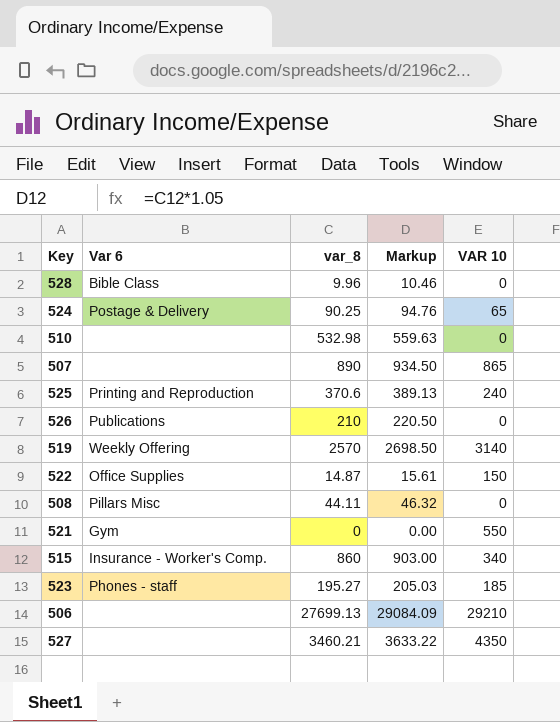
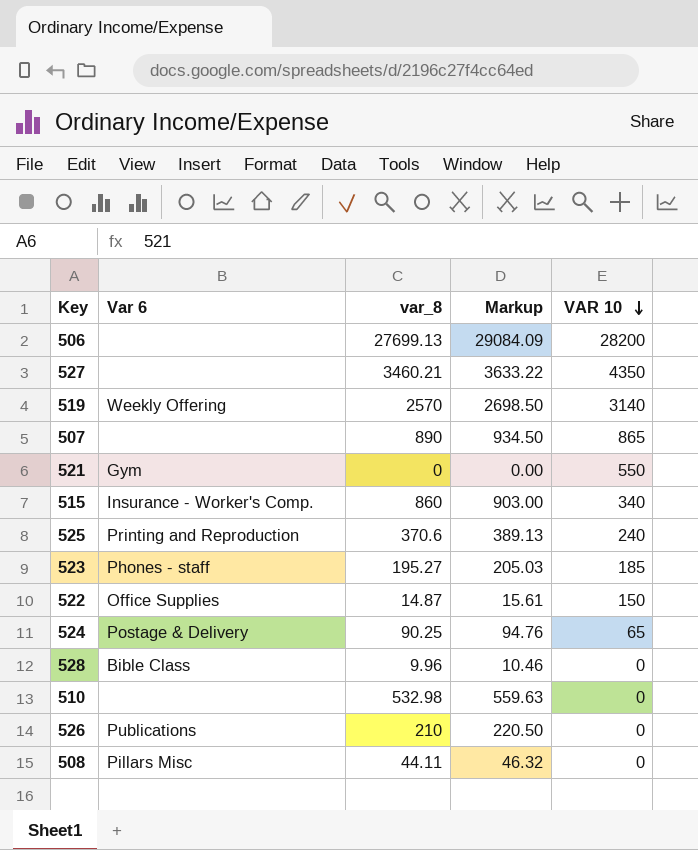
row order: none -> VAR 10 descending
506 | VAR 10: 29210 -> 28200

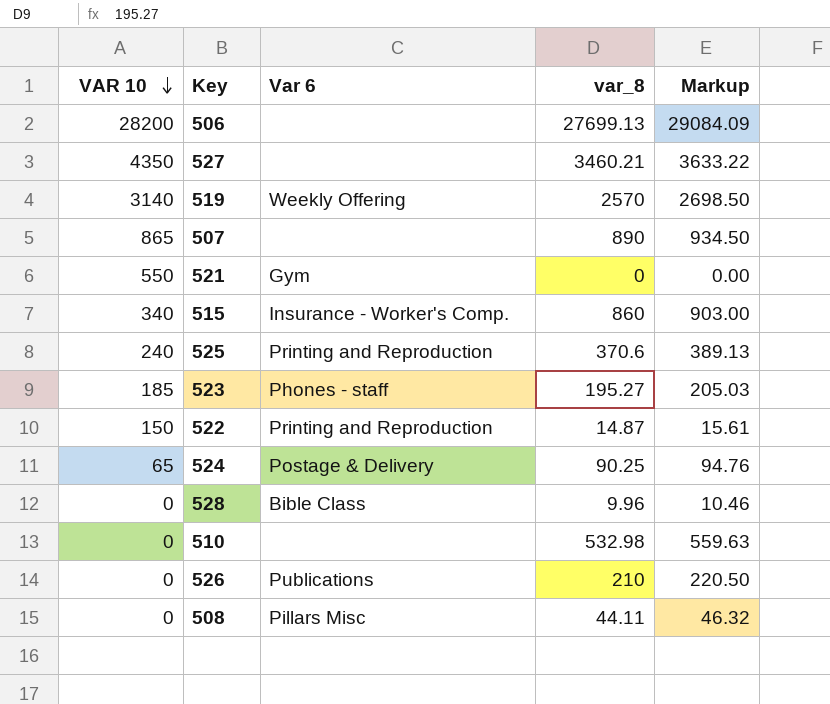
column VAR 10 | position: 5 -> 1
522 | Var 6: Office Supplies -> Printing and Reproduction

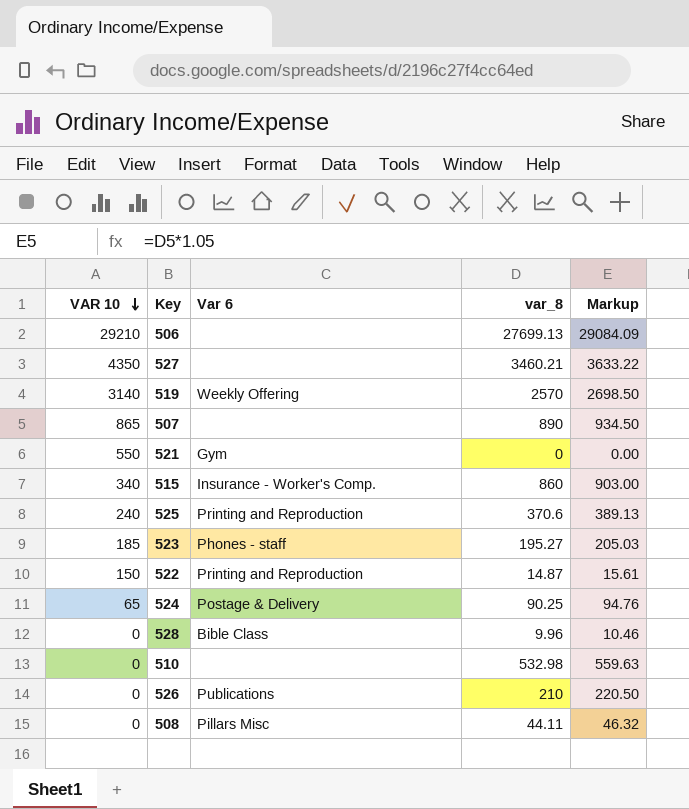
506 | VAR 10: 28200 -> 29210

